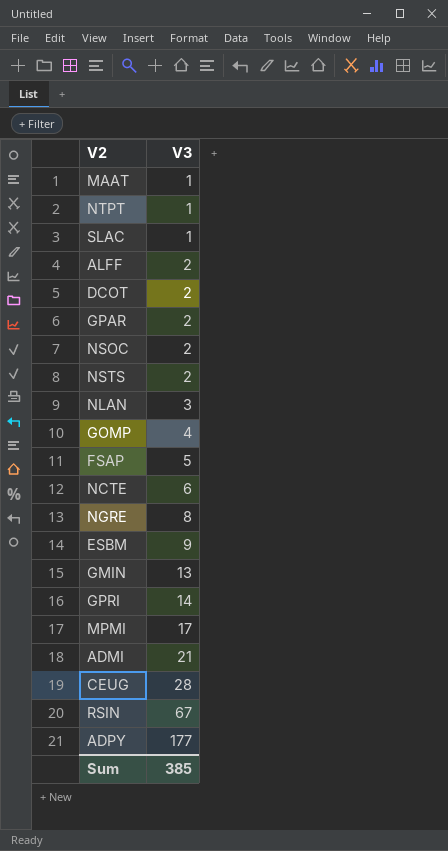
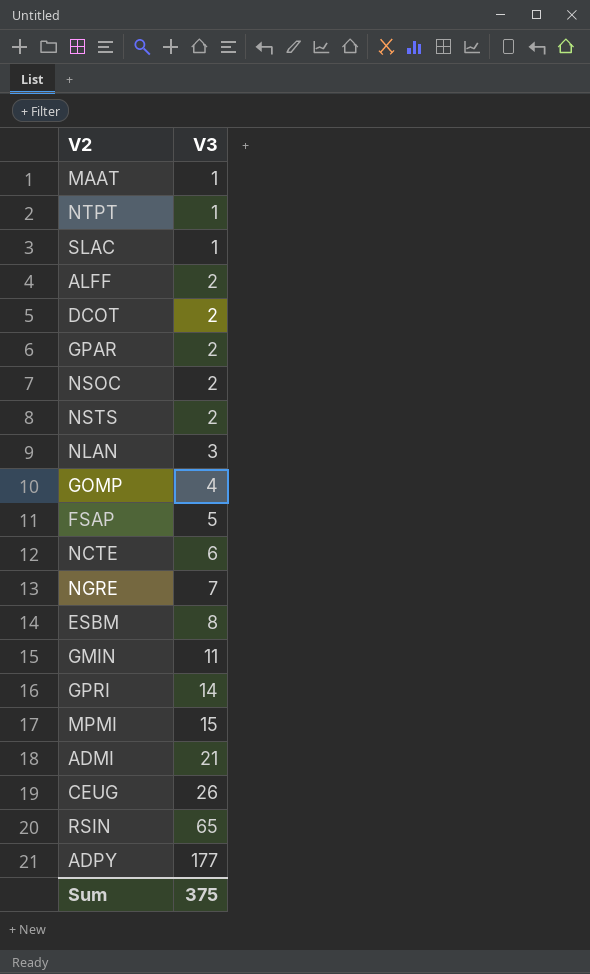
NGRE | V3: 8 -> 7
ESBM | V3: 9 -> 8
GMIN | V3: 13 -> 11
MPMI | V3: 17 -> 15
CEUG | V3: 28 -> 26
RSIN | V3: 67 -> 65
Sum | V3: 385 -> 375

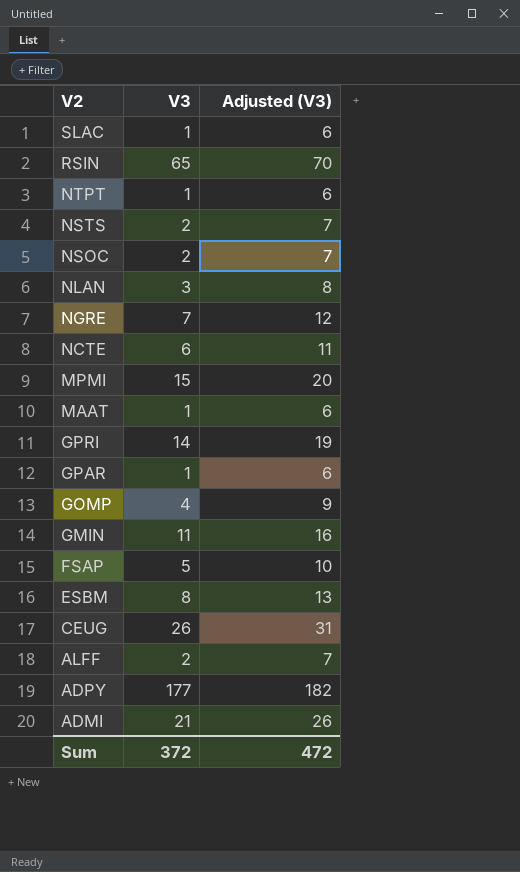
row order: V3 ascending -> V2 descending
column Adjusted (V3) | formula: none -> [V3] + 5
row DCOT: 2 -> none
GPAR | V3: 2 -> 1
Sum | V3: 375 -> 372

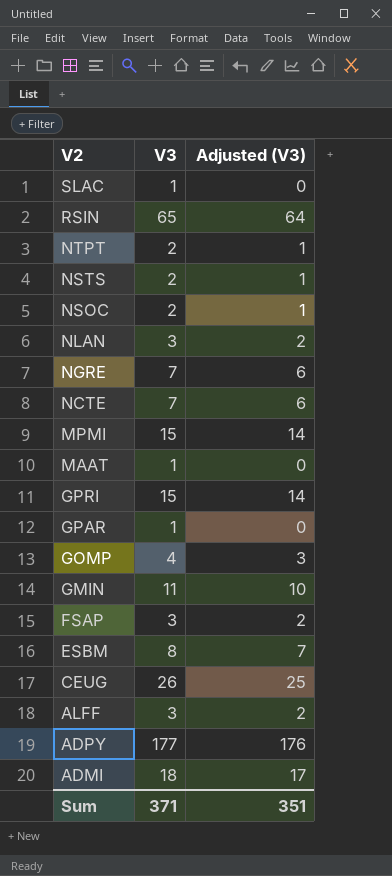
column Adjusted (V3) | formula: [V3] + 5 -> [V3] - 1
NTPT | V3: 1 -> 2
NCTE | V3: 6 -> 7
GPRI | V3: 14 -> 15
FSAP | V3: 5 -> 3
ALFF | V3: 2 -> 3
ADMI | V3: 21 -> 18
Sum | V3: 372 -> 371
Sum | Adjusted (V3): 472 -> 351

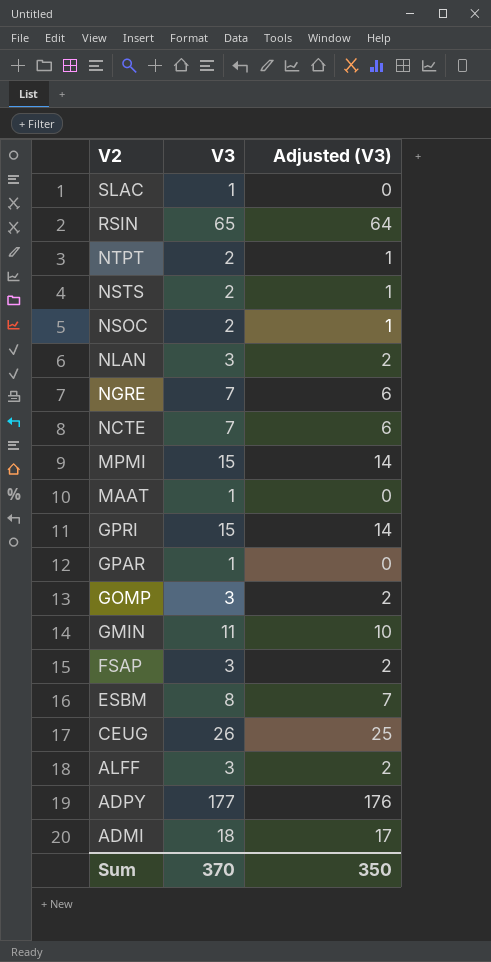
GOMP | V3: 4 -> 3
GOMP | Adjusted (V3): 3 -> 2
Sum | V3: 371 -> 370
Sum | Adjusted (V3): 351 -> 350

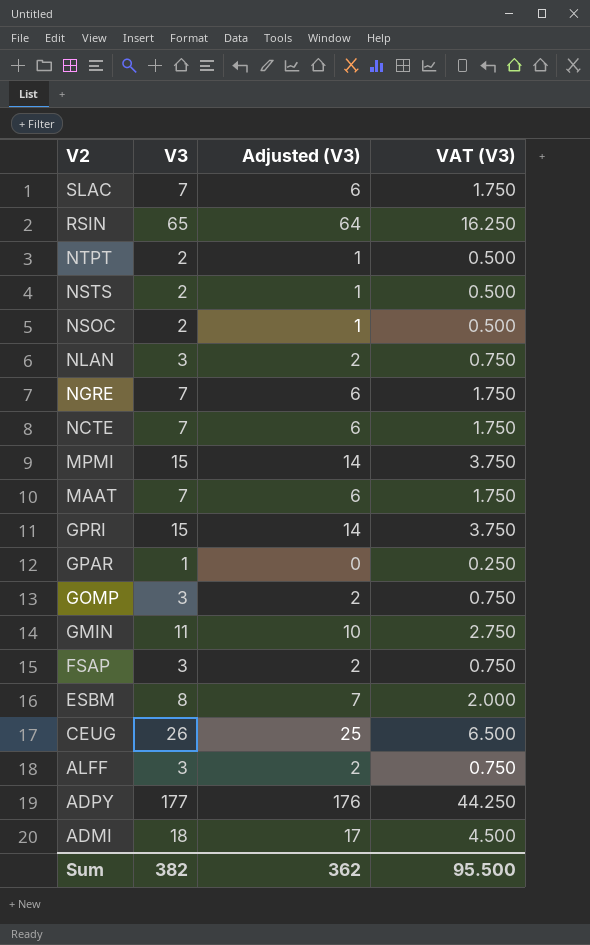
column VAT (V3) | formula: none -> [V3] * 0.25
SLAC | V3: 1 -> 7
SLAC | Adjusted (V3): 0 -> 6
MAAT | V3: 1 -> 7
MAAT | Adjusted (V3): 0 -> 6
Sum | V3: 370 -> 382
Sum | Adjusted (V3): 350 -> 362

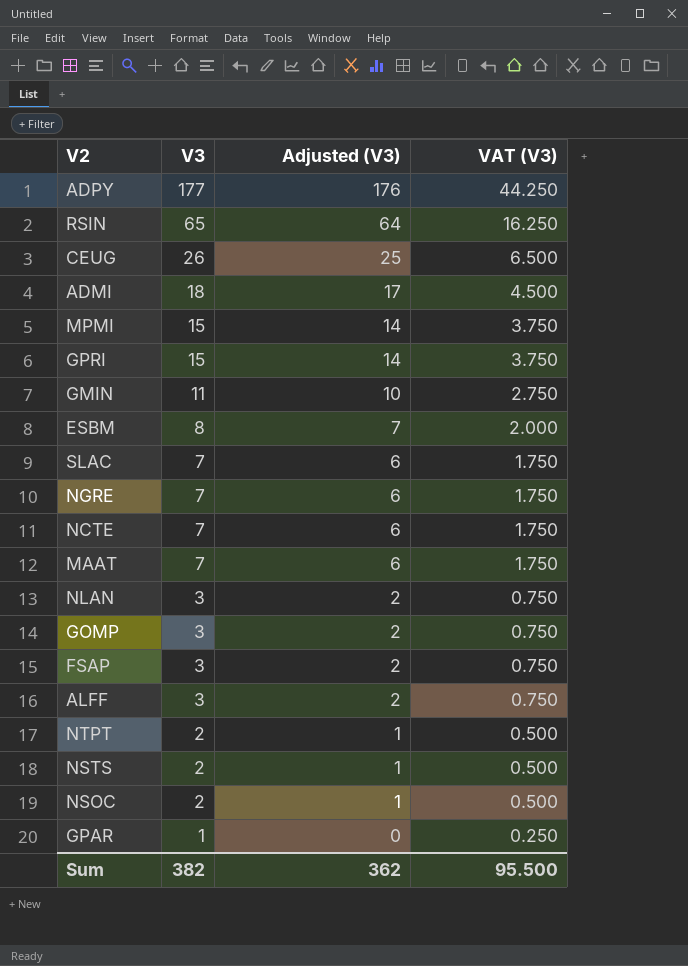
row order: V2 descending -> V3 descending

